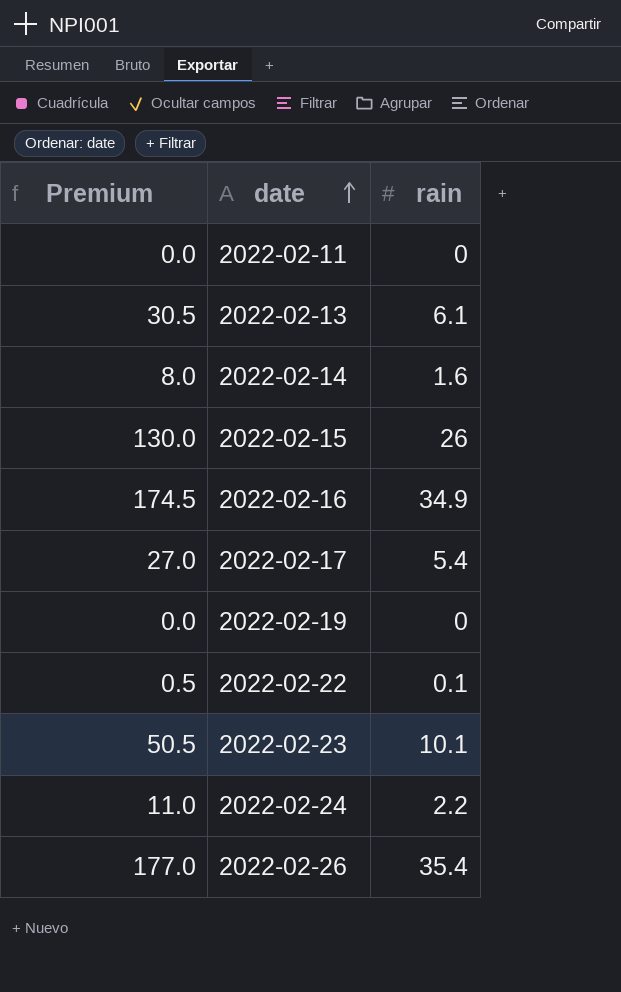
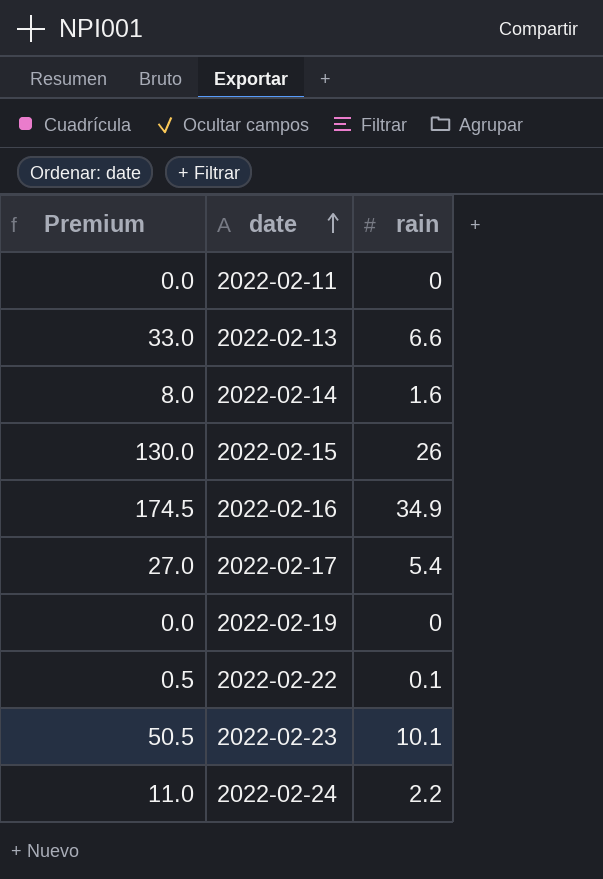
row 2022-02-26: 177.0 | 35.4 -> none
2022-02-13 | Premium: 30.5 -> 33.0
2022-02-13 | rain: 6.1 -> 6.6

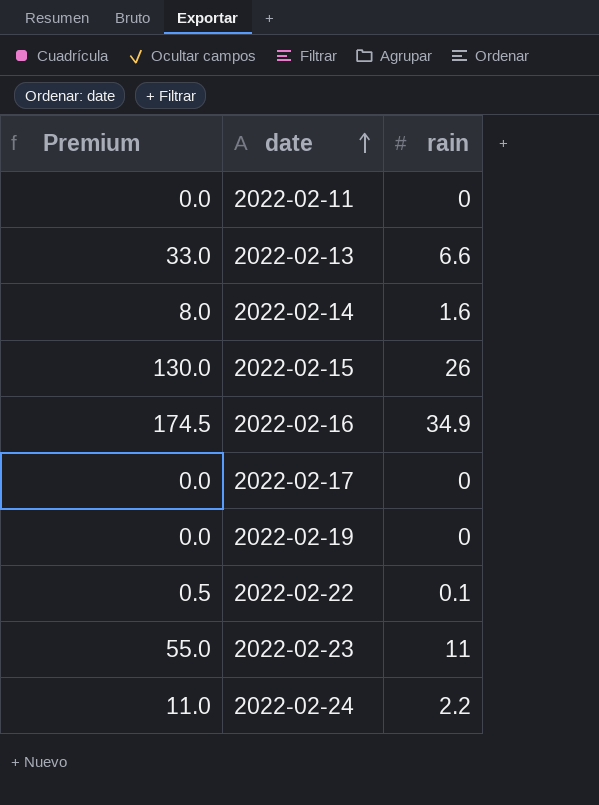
2022-02-17 | Premium: 27.0 -> 0.0
2022-02-17 | rain: 5.4 -> 0
2022-02-23 | Premium: 50.5 -> 55.0
2022-02-23 | rain: 10.1 -> 11

